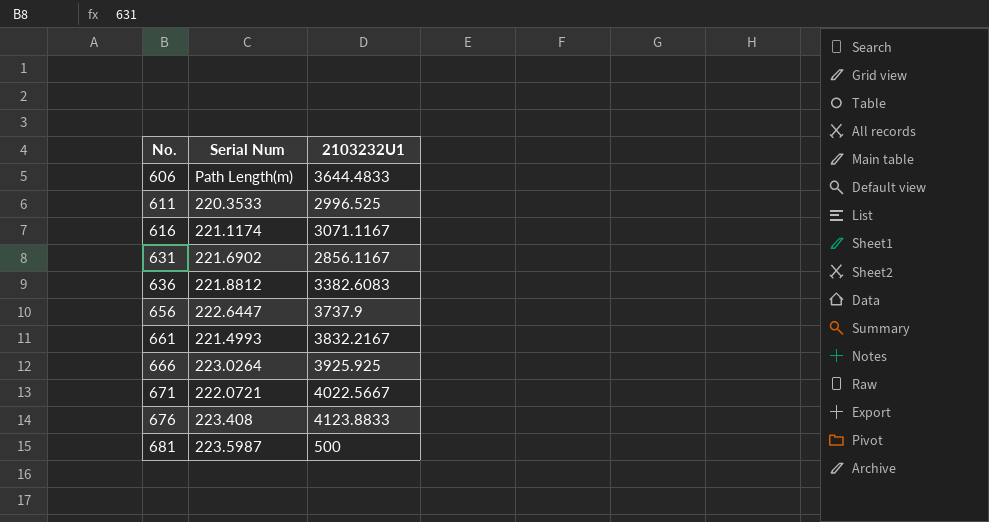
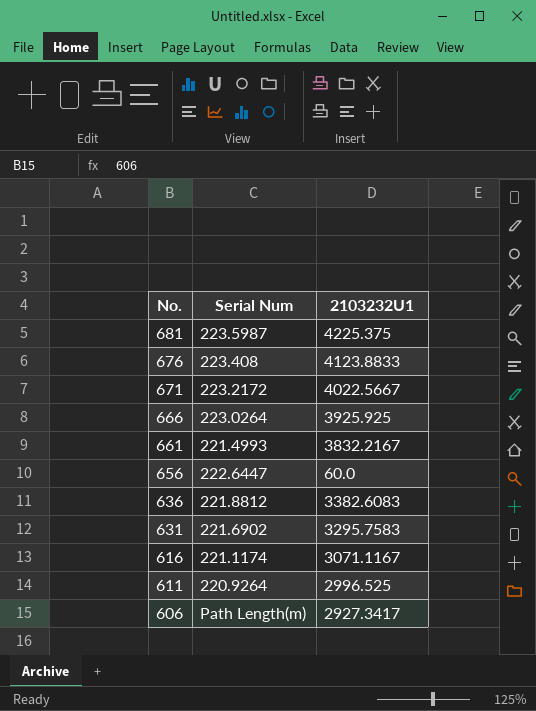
row order: No. ascending -> No. descending
681 | 2103232U1: 500 -> 4225.375
671 | Serial Num: 222.0721 -> 223.2172
656 | 2103232U1: 3737.9 -> 60.0
631 | 2103232U1: 2856.1167 -> 3295.7583
611 | Serial Num: 220.3533 -> 220.9264
606 | 2103232U1: 3644.4833 -> 2927.3417

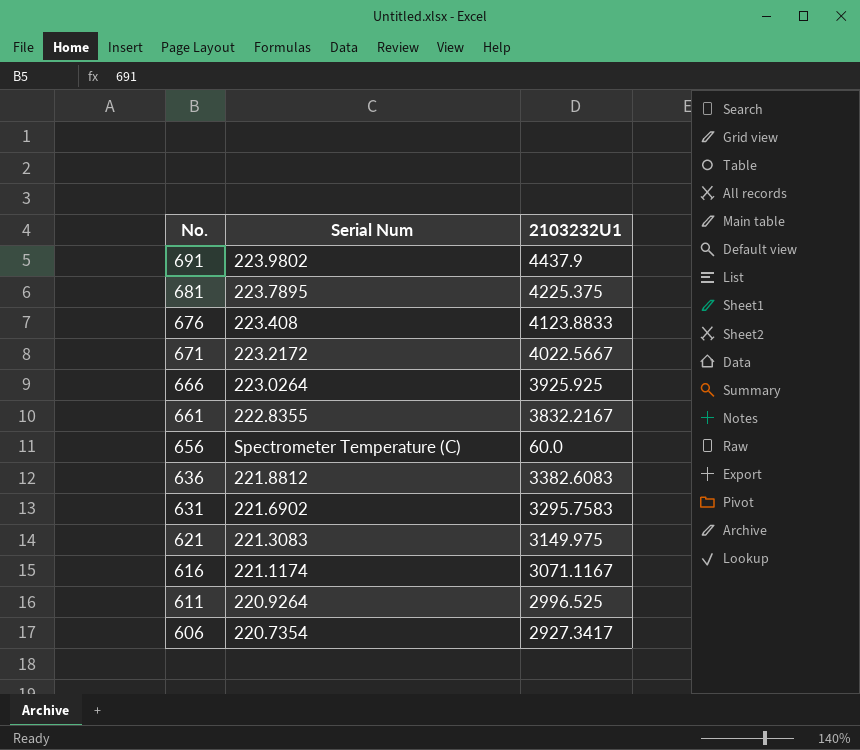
row 691: none -> 223.9802 | 4437.9
681 | Serial Num: 223.5987 -> 223.7895
661 | Serial Num: 221.4993 -> 222.8355
656 | Serial Num: 222.6447 -> Spectrometer Temperature (C)
row 621: none -> 221.3083 | 3149.975
606 | Serial Num: Path Length(m) -> 220.7354

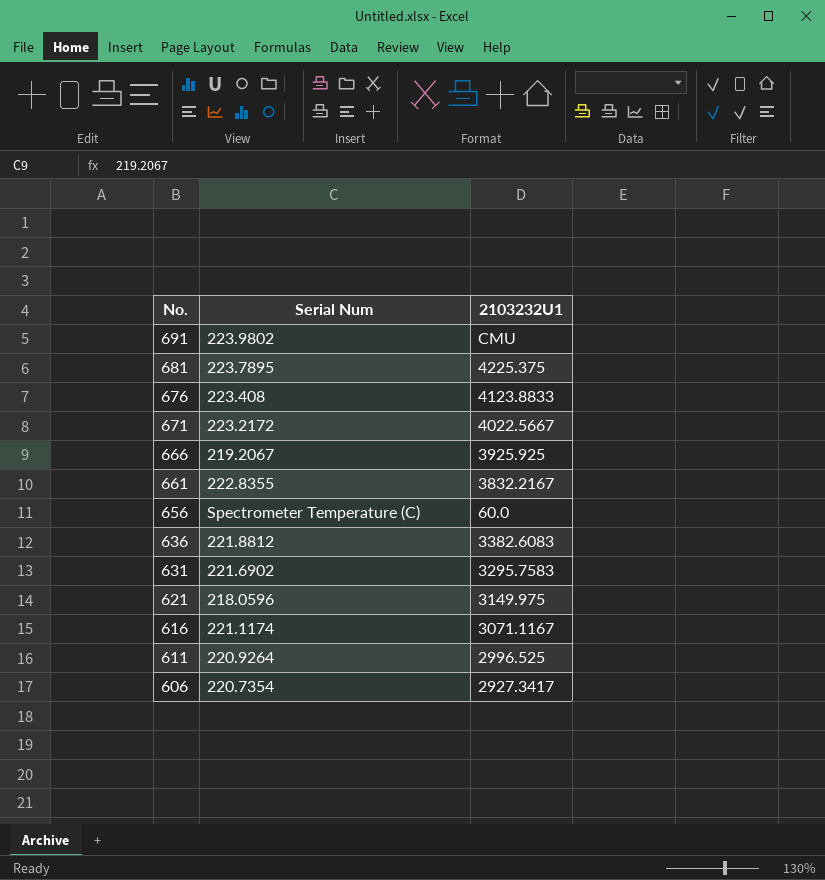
691 | 2103232U1: 4437.9 -> CMU
666 | Serial Num: 223.0264 -> 219.2067
621 | Serial Num: 221.3083 -> 218.0596

